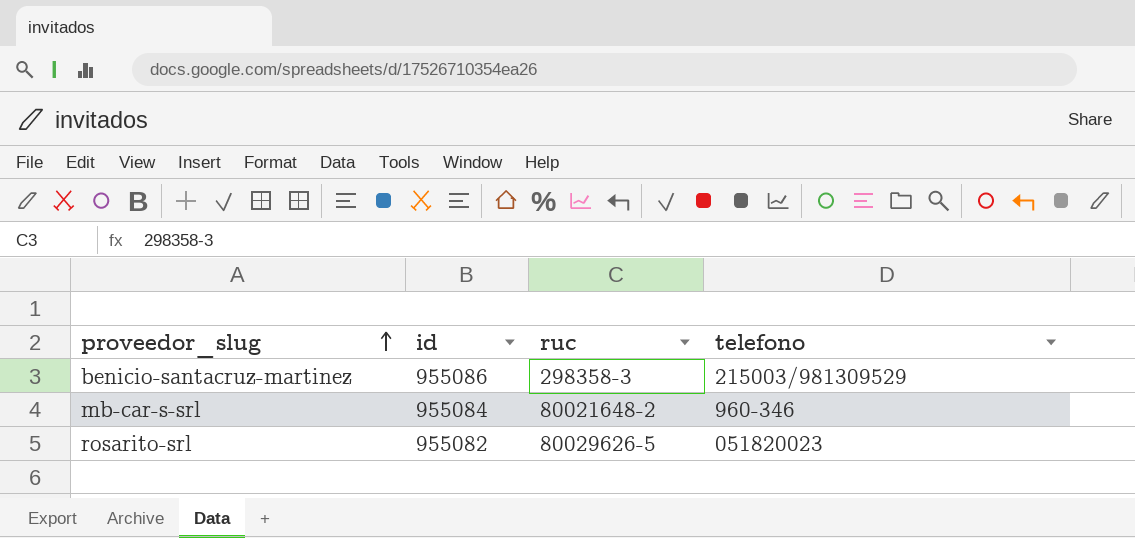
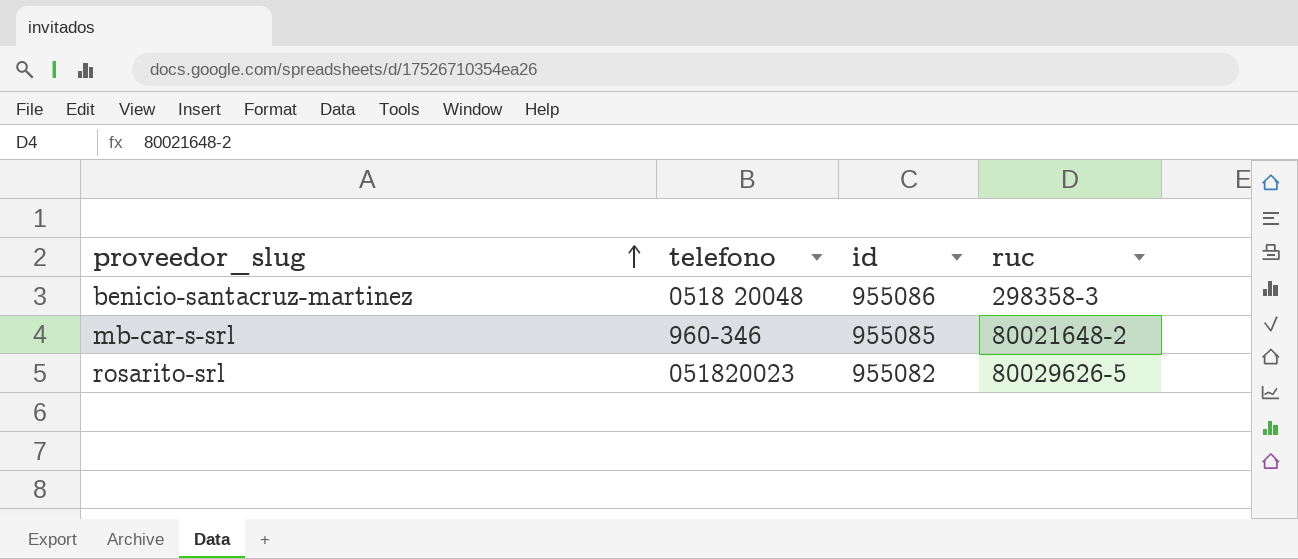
column telefono | position: 4 -> 2
benicio-santacruz-martinez | telefono: 215003/981309529 -> 0518 20048
mb-car-s-srl | id: 955084 -> 955085

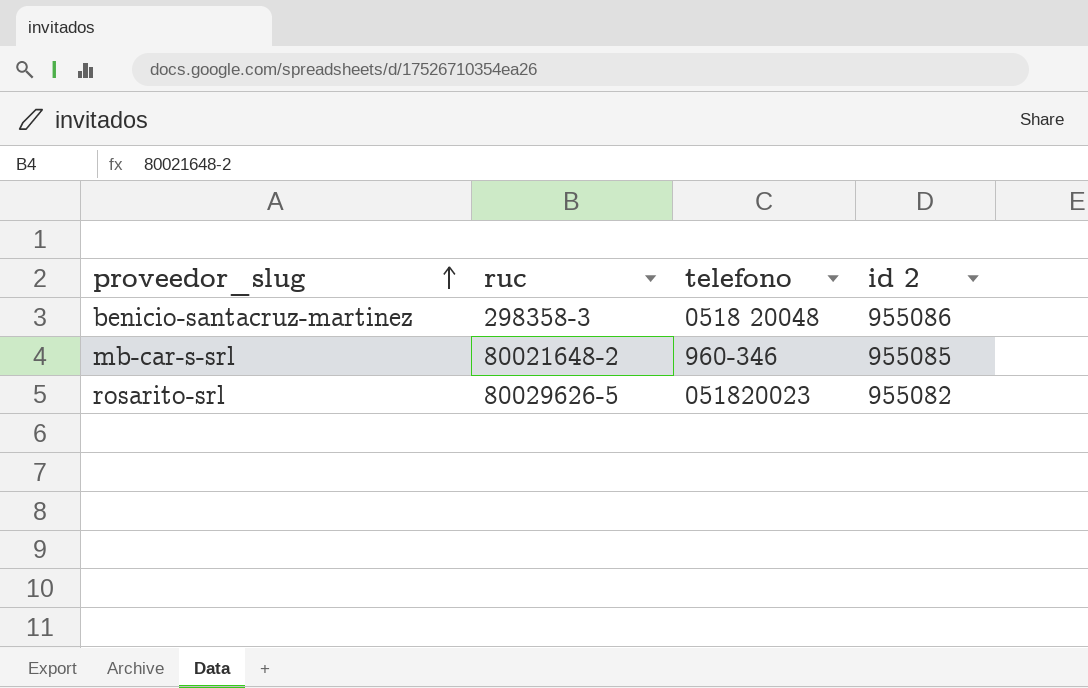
column ruc | position: 4 -> 2
column name: id -> id 2

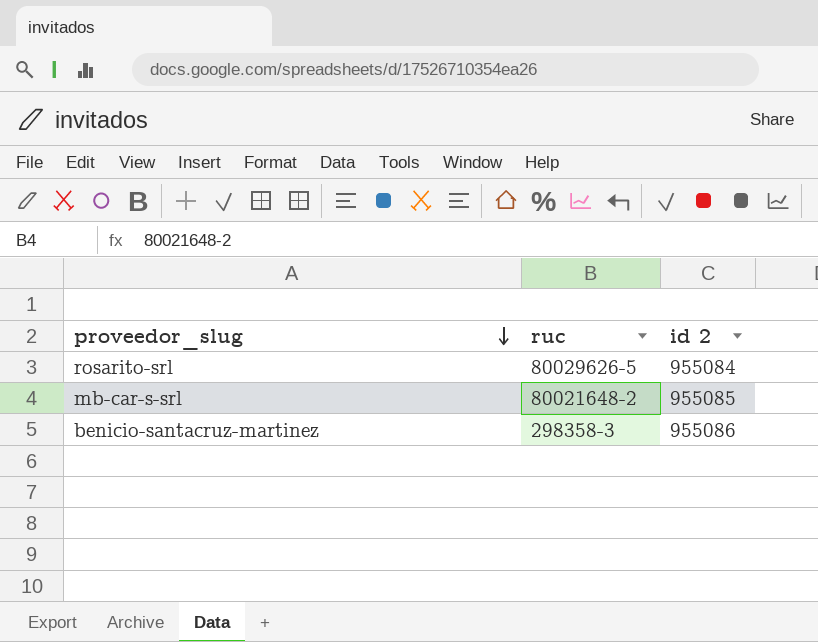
row order: proveedor_slug ascending -> proveedor_slug descending
column telefono | position: 3 -> none
rosarito-srl | id 2: 955082 -> 955084

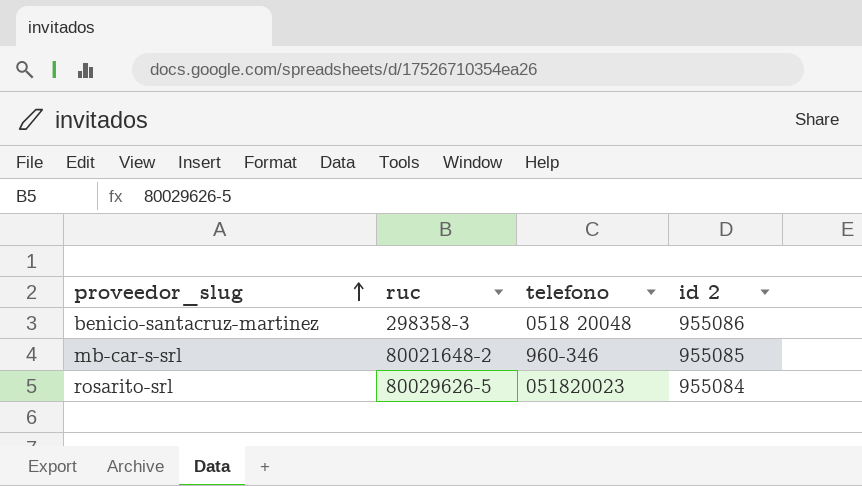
row order: proveedor_slug descending -> proveedor_slug ascending
column telefono | position: none -> 3

